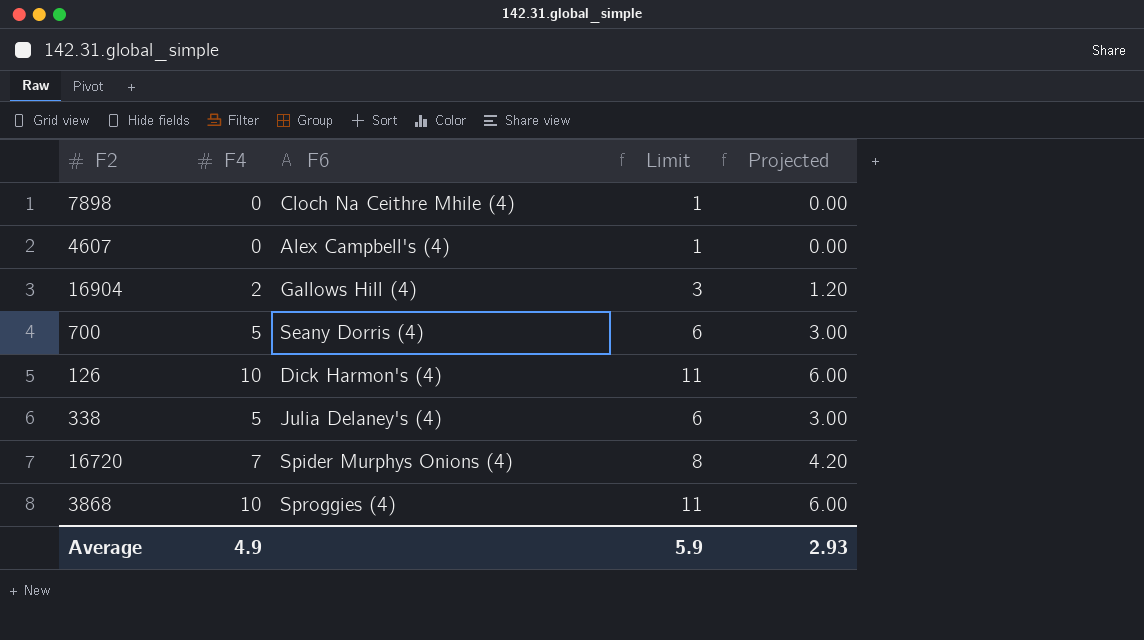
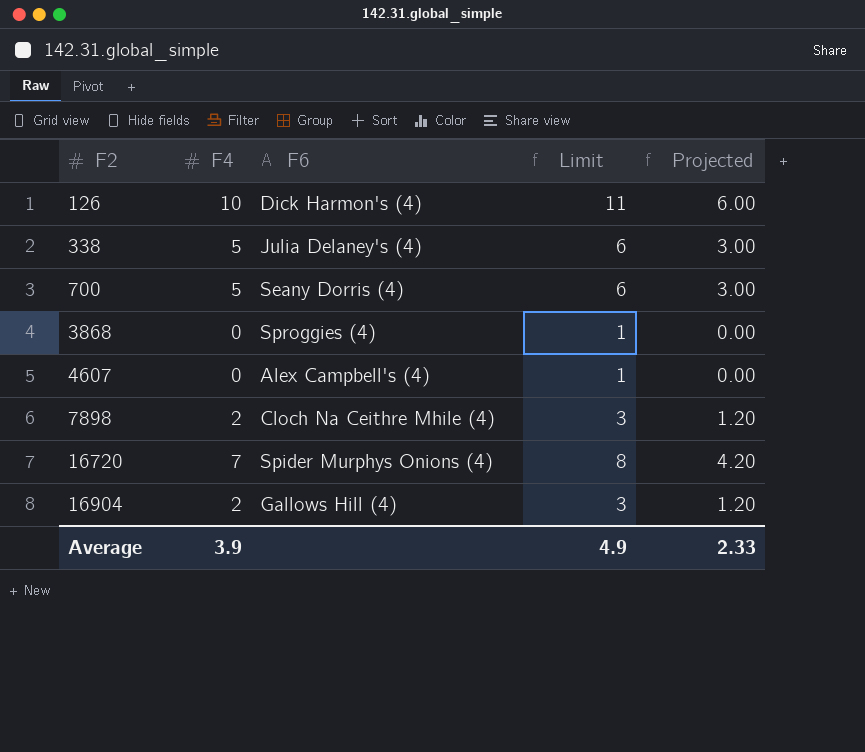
row order: none -> F2 ascending
3868 | F4: 10 -> 0
3868 | Limit: 11 -> 1
3868 | Projected: 6.00 -> 0.00
7898 | F4: 0 -> 2
7898 | Limit: 1 -> 3
7898 | Projected: 0.00 -> 1.20
Average | F4: 4.9 -> 3.9
Average | Limit: 5.9 -> 4.9
Average | Projected: 2.93 -> 2.33

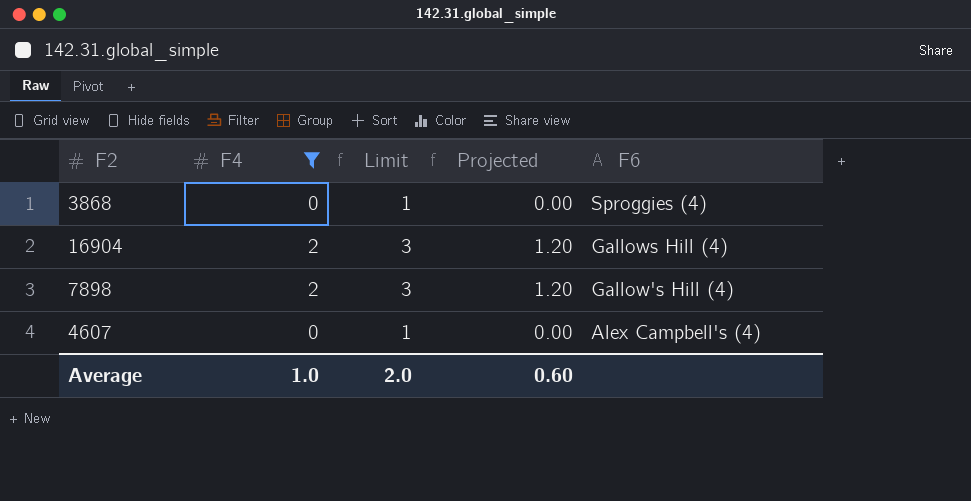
filter: none -> F4 <= 2
row order: F2 ascending -> F6 descending
column F6 | position: 3 -> 5
7898 | F6: Cloch Na Ceithre Mhile (4) -> Gallow's Hill (4)
Average | F4: 3.9 -> 1.0
Average | Limit: 4.9 -> 2.0
Average | Projected: 2.33 -> 0.60

